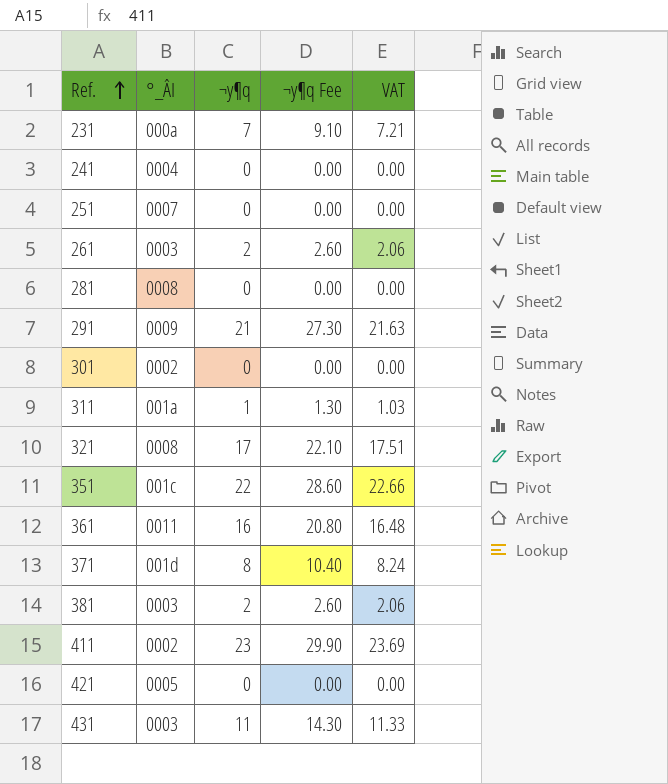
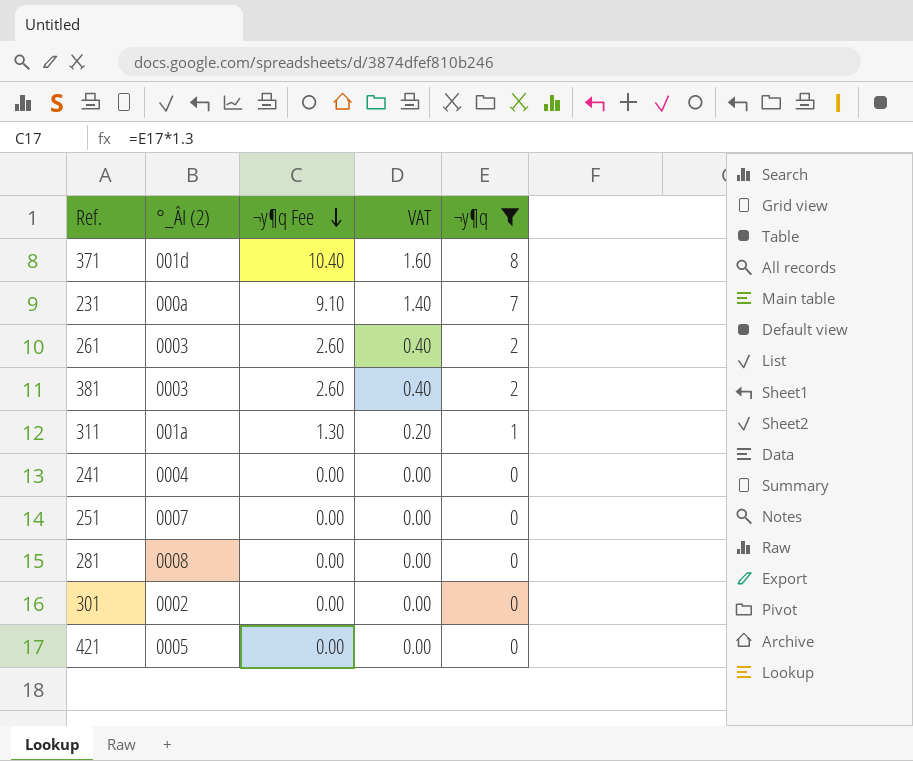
filter: none -> ¬y¶q <= 8
row order: Ref. ascending -> ¬y¶q Fee descending
column name: °_ÂI -> °_ÂI (2)
column VAT | formula: [¬y¶q] * 1.03 -> [¬y¶q] * 0.2
column ¬y¶q | position: 3 -> 5

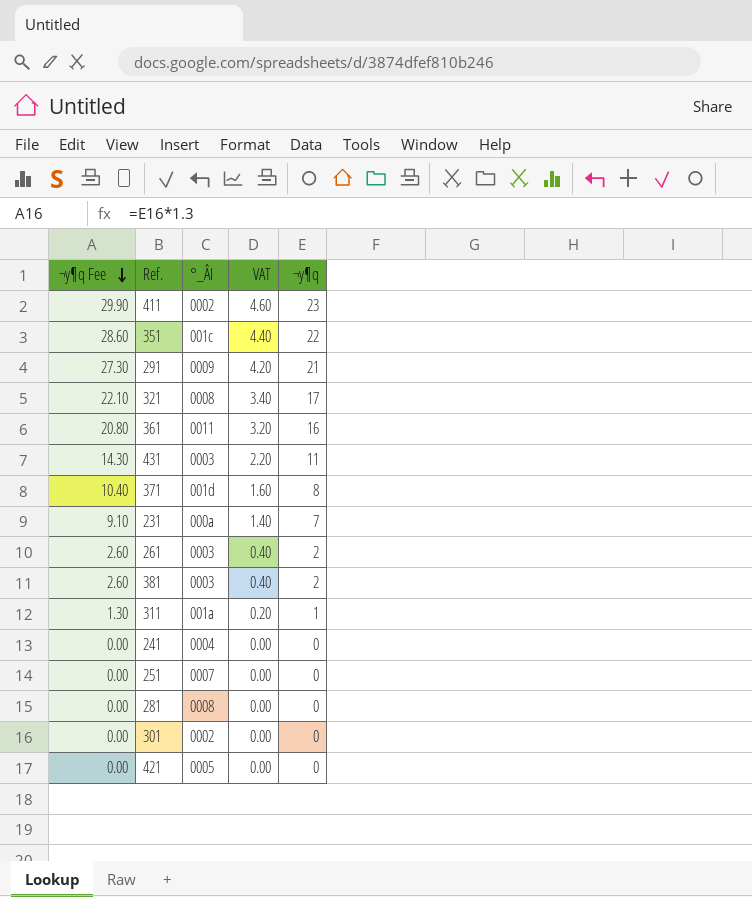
filter: ¬y¶q <= 8 -> none
column ¬y¶q Fee | position: 3 -> 1
column name: °_ÂI (2) -> °_ÂI

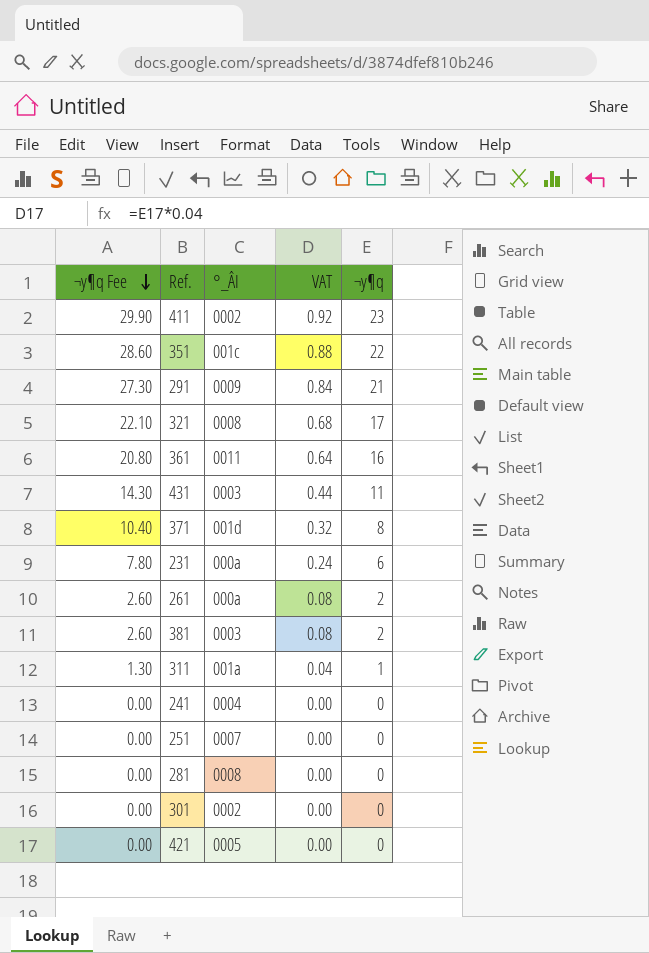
column VAT | formula: [¬y¶q] * 0.2 -> [¬y¶q] * 0.04
231 | ¬y¶q Fee: 9.10 -> 7.80
231 | ¬y¶q: 7 -> 6
261 | °_ÂI: 0003 -> 000a

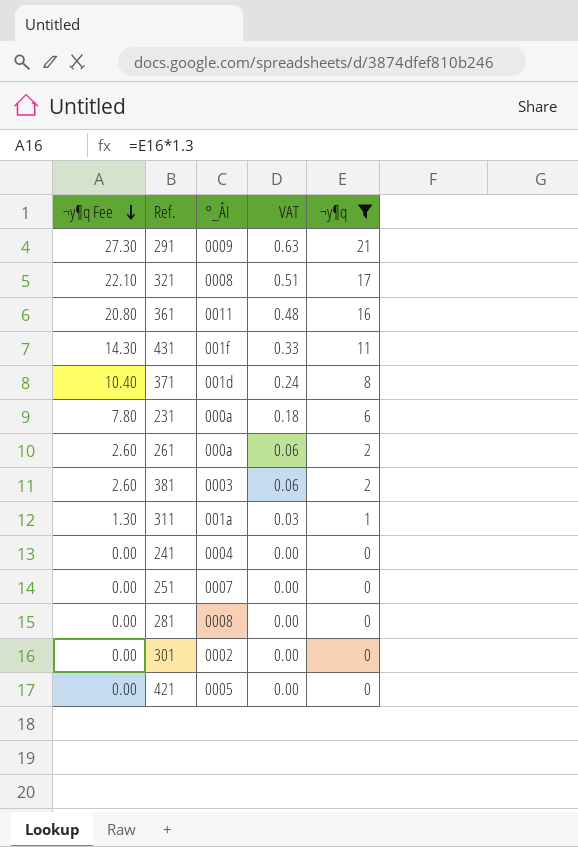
filter: none -> ¬y¶q <= 21
column VAT | formula: [¬y¶q] * 0.04 -> [¬y¶q] * 0.03
431 | °_ÂI: 0003 -> 001f

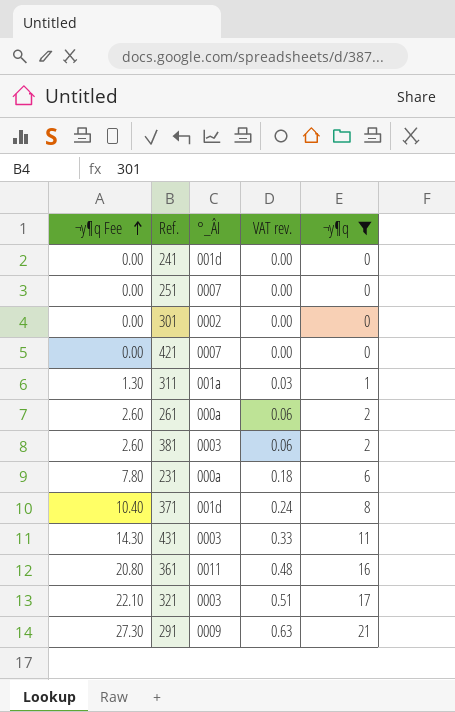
row order: ¬y¶q Fee descending -> ¬y¶q Fee ascending
column name: VAT -> VAT rev.
row 281: 0.00 | 0008 | 0.00 | 0 -> none
241 | °_ÂI: 0004 -> 001d
421 | °_ÂI: 0005 -> 0007
431 | °_ÂI: 001f -> 0003
321 | °_ÂI: 0008 -> 0003

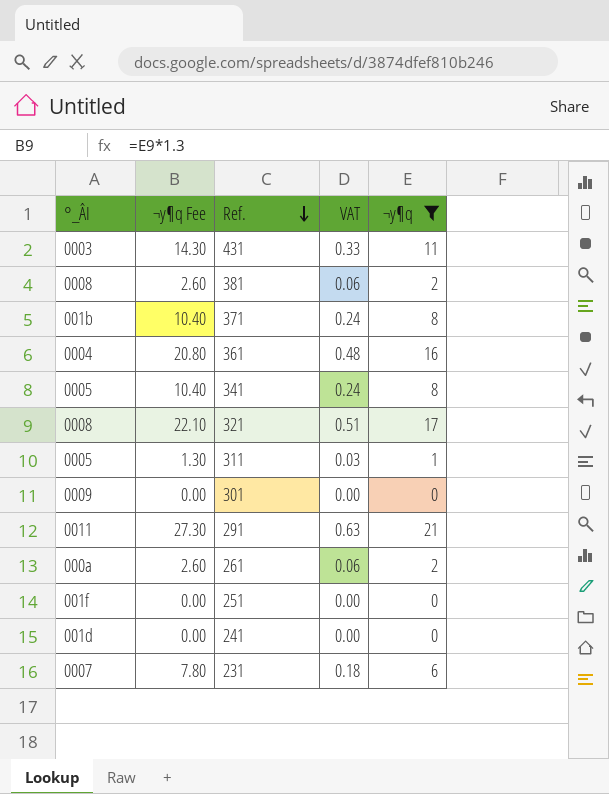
row order: ¬y¶q Fee ascending -> Ref. descending
column °_ÂI | position: 3 -> 1
column name: VAT rev. -> VAT
row 421: 0.00 | 0007 | 0.00 | 0 -> none
381 | °_ÂI: 0003 -> 0008
371 | °_ÂI: 001d -> 001b
361 | °_ÂI: 0011 -> 0004
row 341: none -> 0005 | 10.40 | 0.24 | 8
321 | °_ÂI: 0003 -> 0008
311 | °_ÂI: 001a -> 0005
301 | °_ÂI: 0002 -> 0009
291 | °_ÂI: 0009 -> 0011
251 | °_ÂI: 0007 -> 001f
231 | °_ÂI: 000a -> 0007

